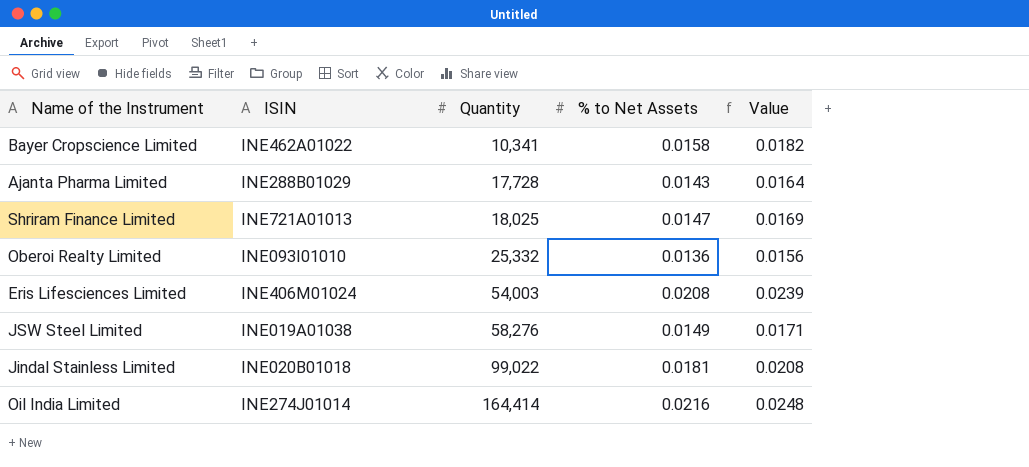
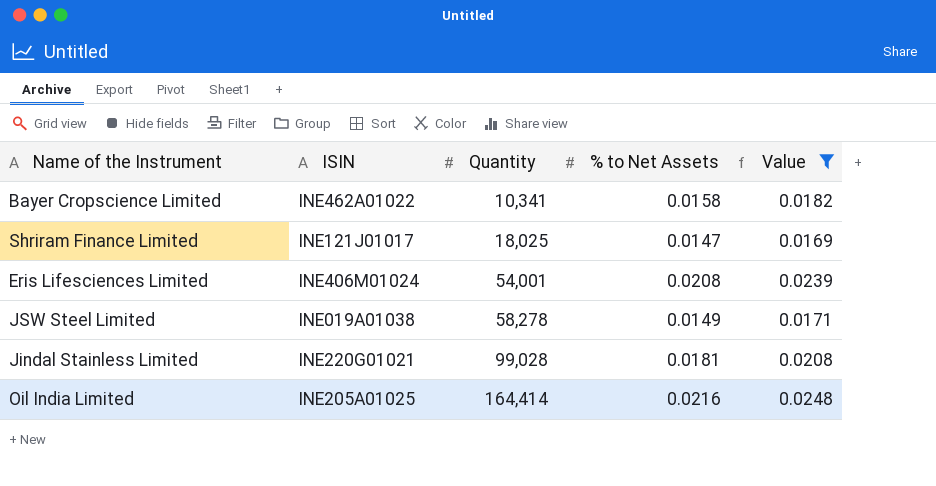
filter: none -> Value >= 0.0169
Shriram Finance Limited | ISIN: INE721A01013 -> INE121J01017
Eris Lifesciences Limited | Quantity: 54,003 -> 54,001
JSW Steel Limited | Quantity: 58,276 -> 58,278
Jindal Stainless Limited | ISIN: INE020B01018 -> INE220G01021
Jindal Stainless Limited | Quantity: 99,022 -> 99,028
Oil India Limited | ISIN: INE274J01014 -> INE205A01025

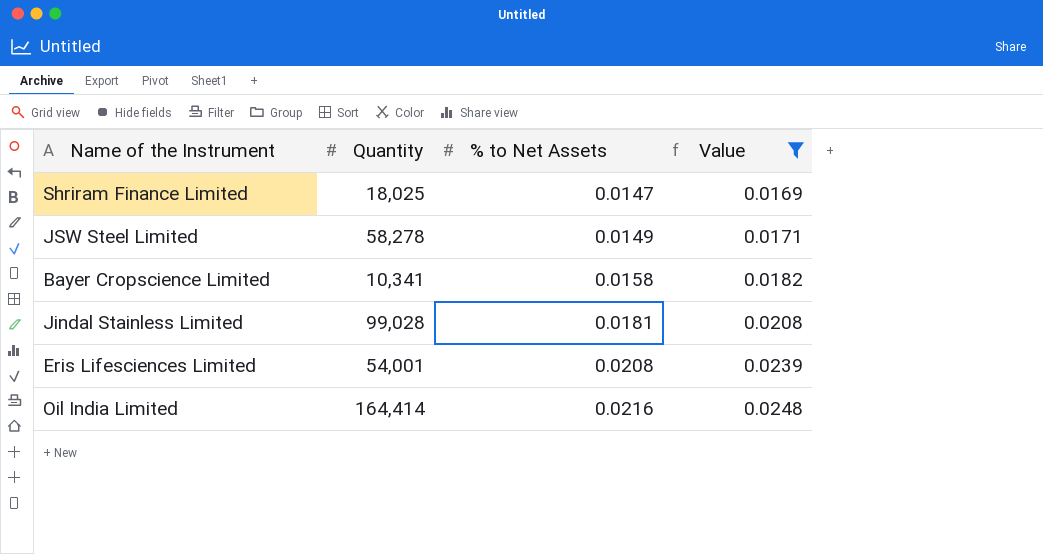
row order: Quantity ascending -> % to Net Assets ascending
column ISIN | position: 2 -> none

